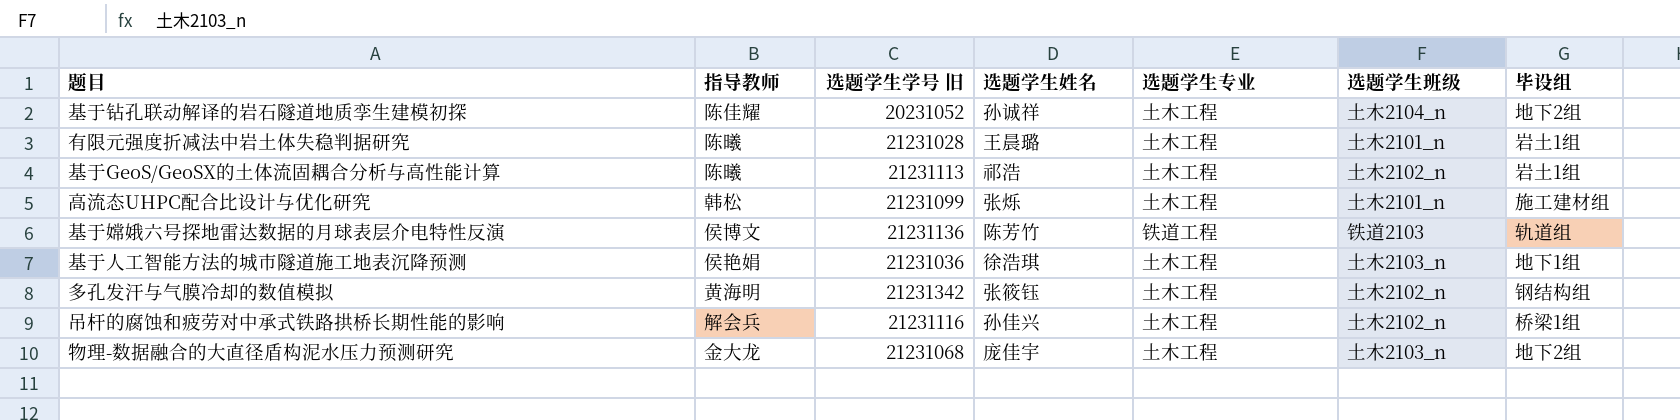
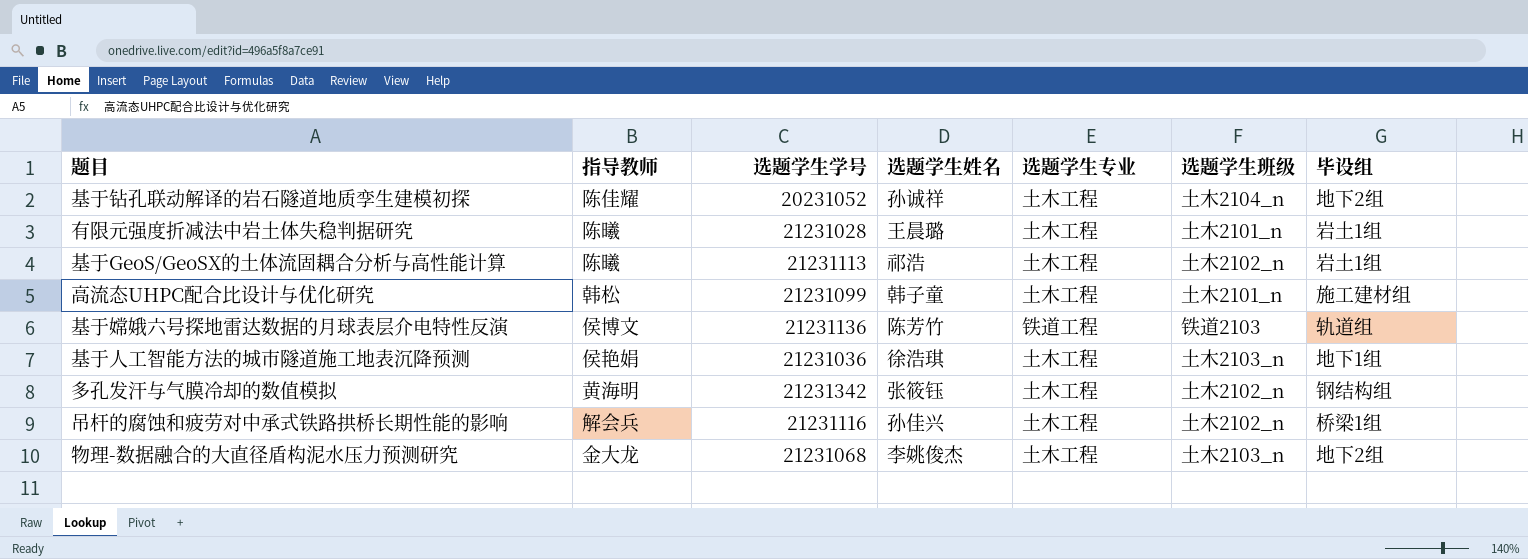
column name: 选题学生学号 旧 -> 选题学生学号
高流态UHPC配合比设计与优化研究 | 选题学生姓名: 张烁 -> 韩子童
物理-数据融合的大直径盾构泥水压力预测研究 | 选题学生姓名: 庞佳宇 -> 李姚俊杰

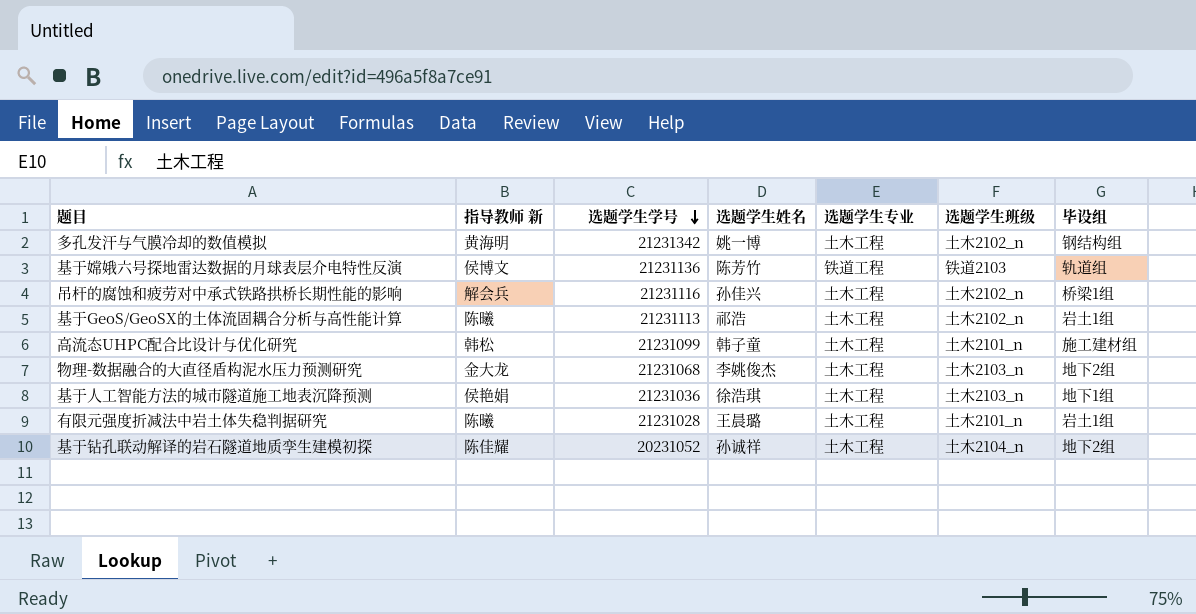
row order: none -> 选题学生学号 descending
column name: 指导教师 -> 指导教师 新
多孔发汗与气膜冷却的数值模拟 | 选题学生姓名: 张筱钰 -> 姚一博

